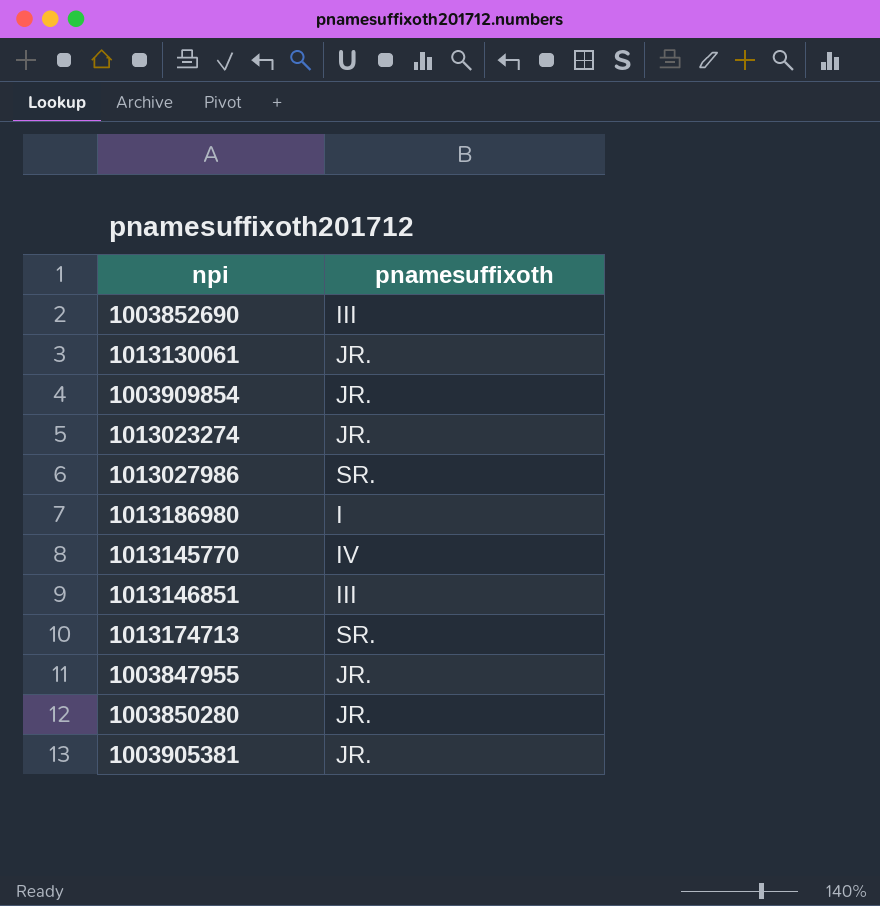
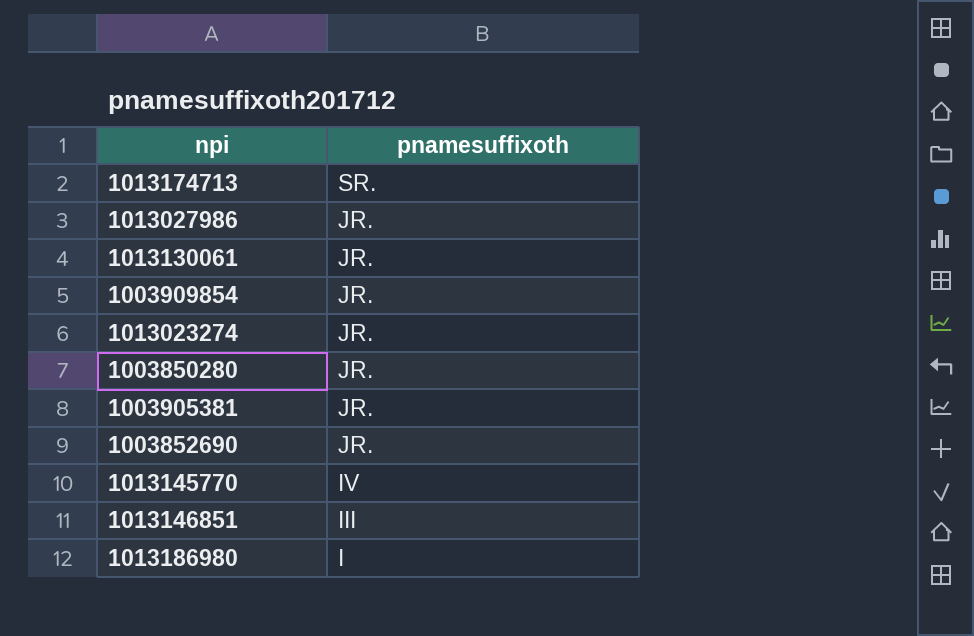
row order: none -> pnamesuffixoth descending
row 1003847955: JR. -> none
1013027986 | pnamesuffixoth: SR. -> JR.
1003852690 | pnamesuffixoth: III -> JR.

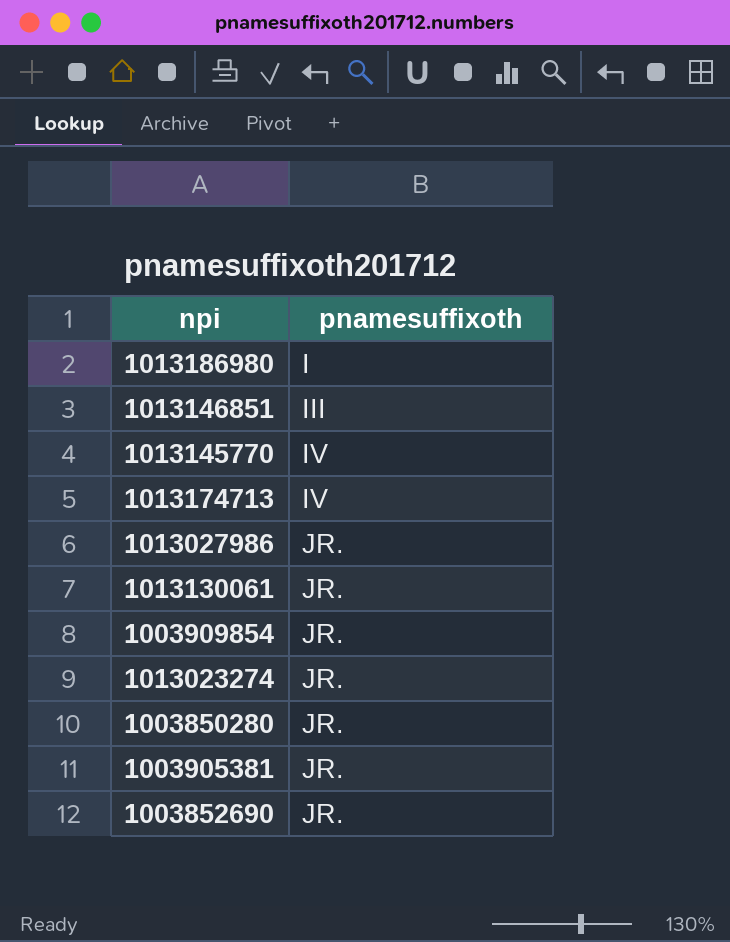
row order: pnamesuffixoth descending -> pnamesuffixoth ascending
1013174713 | pnamesuffixoth: SR. -> IV

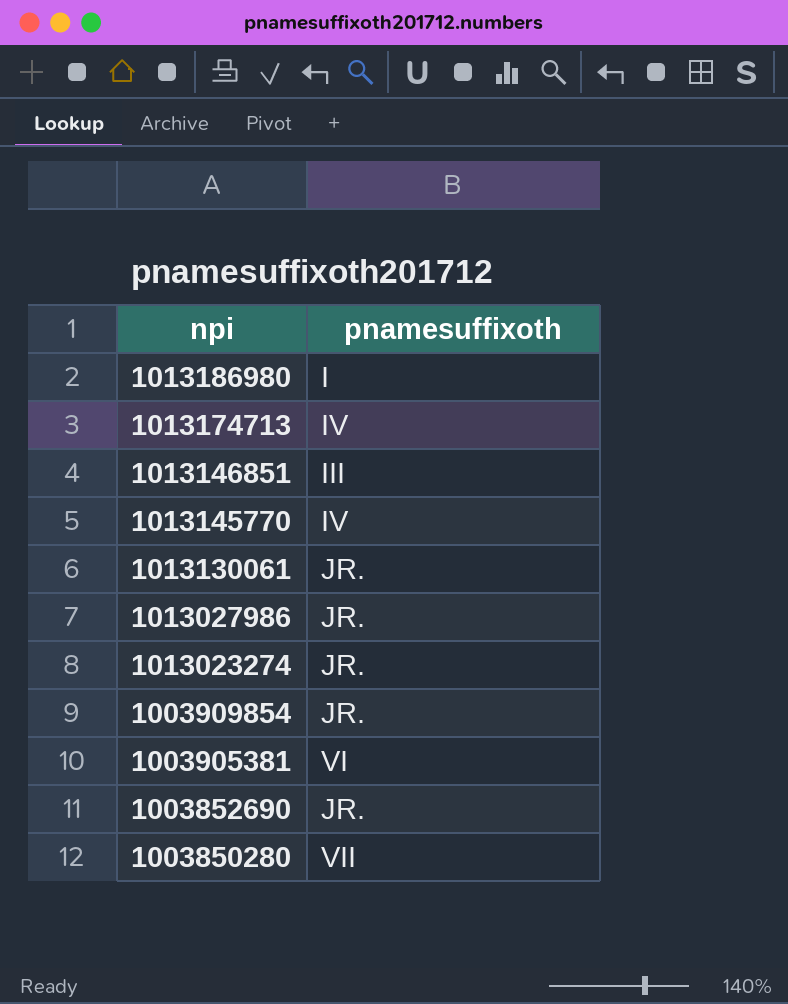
row order: pnamesuffixoth ascending -> npi descending
1003905381 | pnamesuffixoth: JR. -> VI
1003850280 | pnamesuffixoth: JR. -> VII

